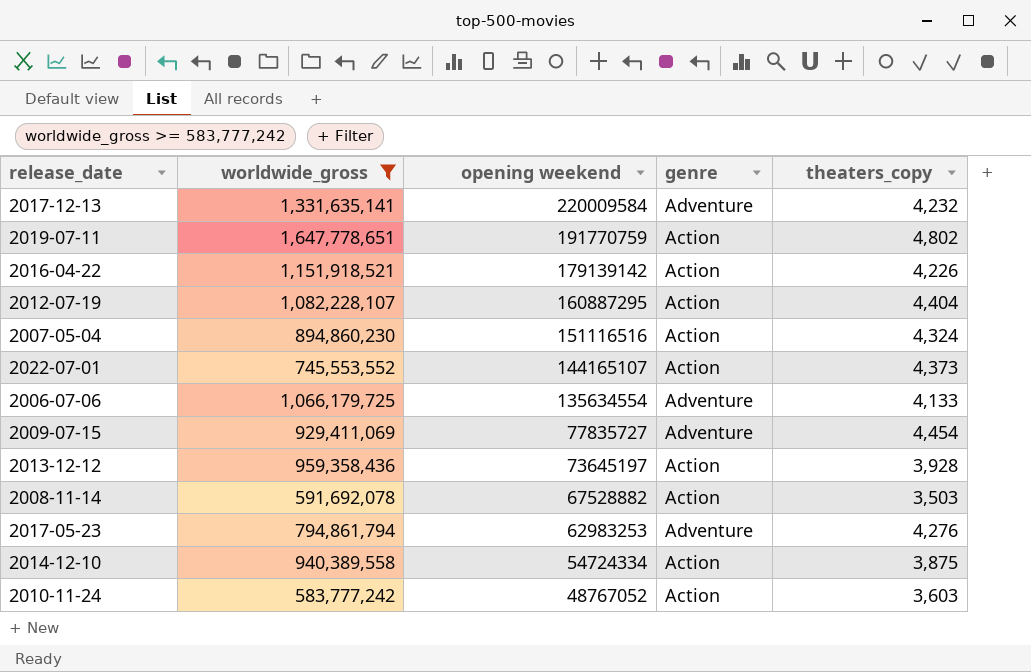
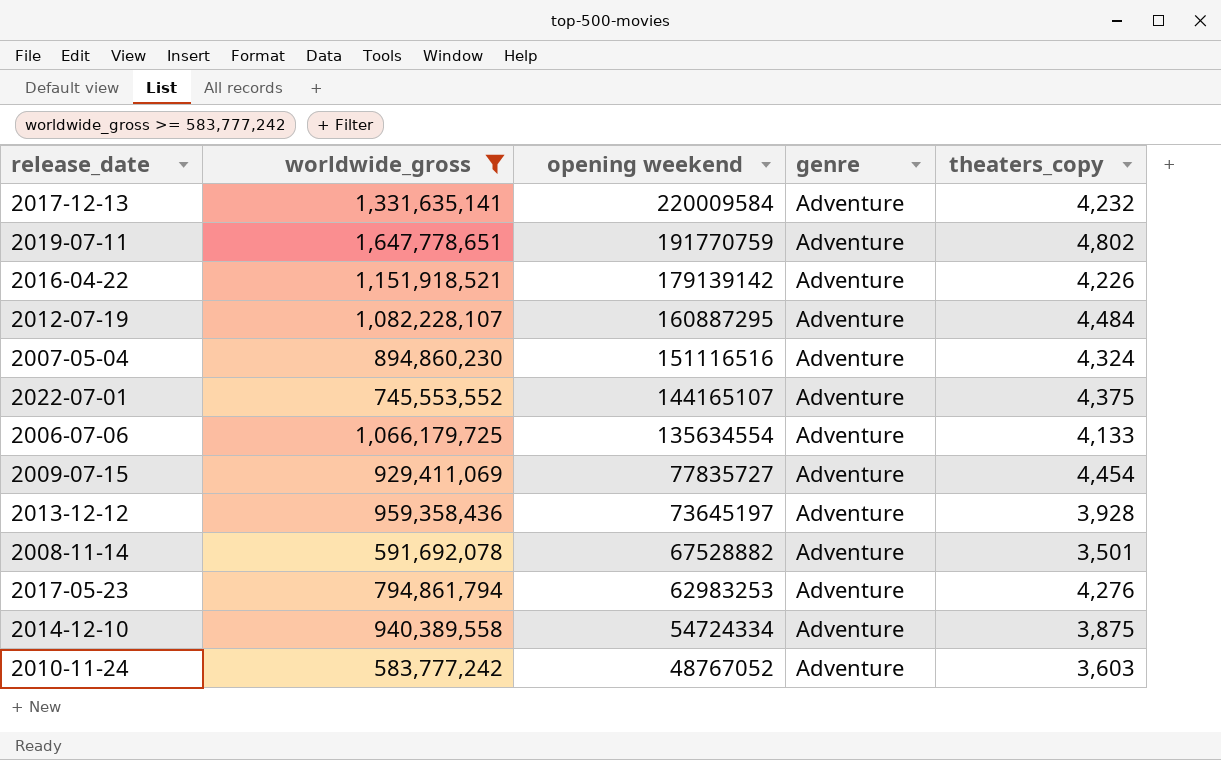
2019-07-11 | genre: Action -> Adventure
2016-04-22 | genre: Action -> Adventure
2012-07-19 | genre: Action -> Adventure
2012-07-19 | theaters_copy: 4,404 -> 4,484
2007-05-04 | genre: Action -> Adventure
2022-07-01 | genre: Action -> Adventure
2022-07-01 | theaters_copy: 4,373 -> 4,375
2013-12-12 | genre: Action -> Adventure
2008-11-14 | genre: Action -> Adventure
2008-11-14 | theaters_copy: 3,503 -> 3,501
2014-12-10 | genre: Action -> Adventure
2010-11-24 | genre: Action -> Adventure

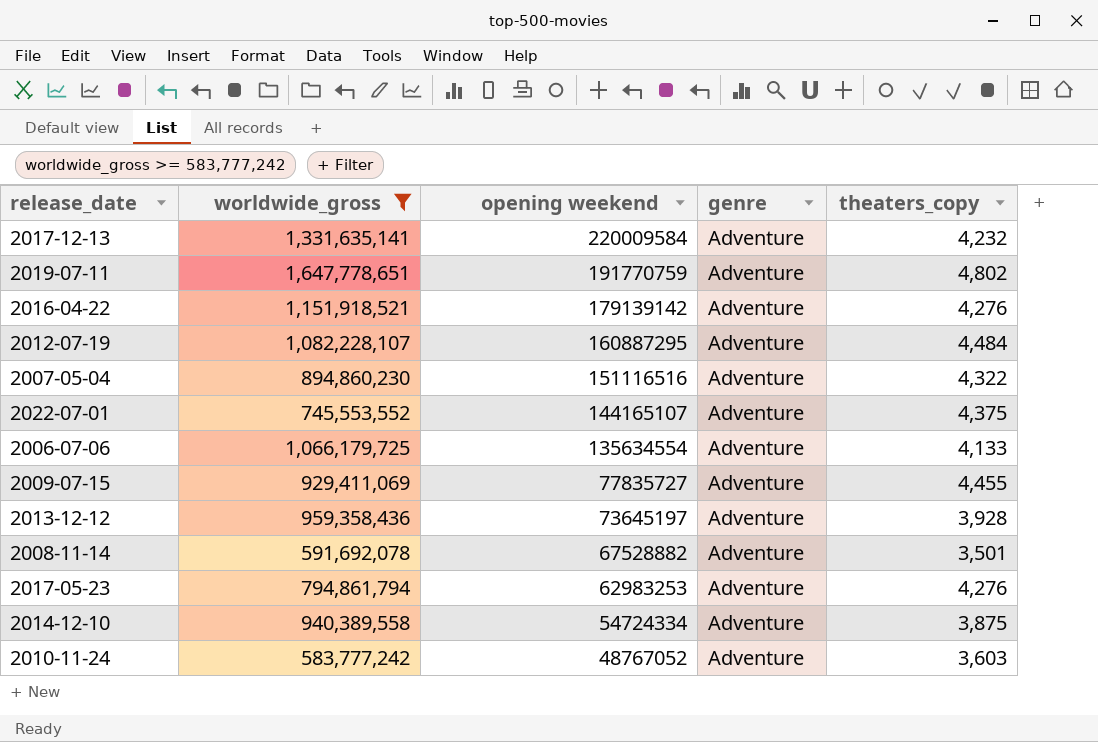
2016-04-22 | theaters_copy: 4,226 -> 4,276
2007-05-04 | theaters_copy: 4,324 -> 4,322
2009-07-15 | theaters_copy: 4,454 -> 4,455

